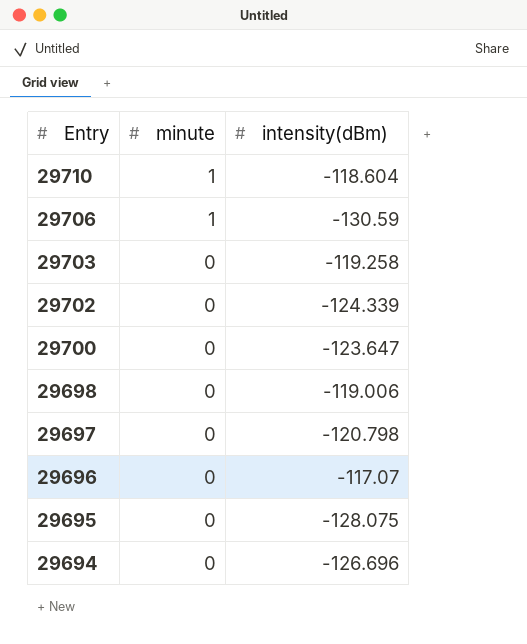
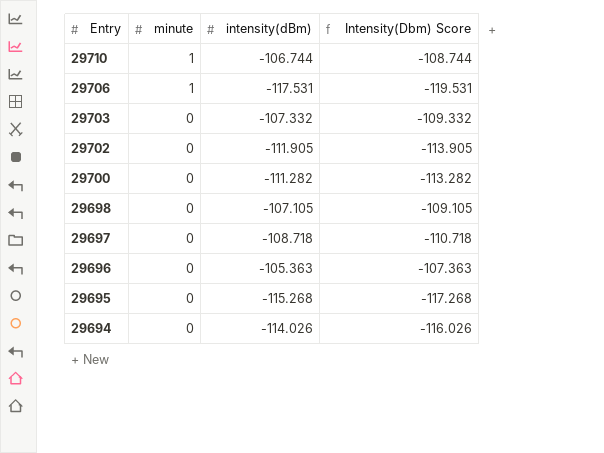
column Intensity(Dbm) Score | formula: none -> [intensity(dBm)] - 2
29710 | intensity(dBm): -118.604 -> -106.744
29706 | intensity(dBm): -130.59 -> -117.531
29703 | intensity(dBm): -119.258 -> -107.332
29702 | intensity(dBm): -124.339 -> -111.905
29700 | intensity(dBm): -123.647 -> -111.282
29698 | intensity(dBm): -119.006 -> -107.105
29697 | intensity(dBm): -120.798 -> -108.718
29696 | intensity(dBm): -117.07 -> -105.363
29695 | intensity(dBm): -128.075 -> -115.268
29694 | intensity(dBm): -126.696 -> -114.026

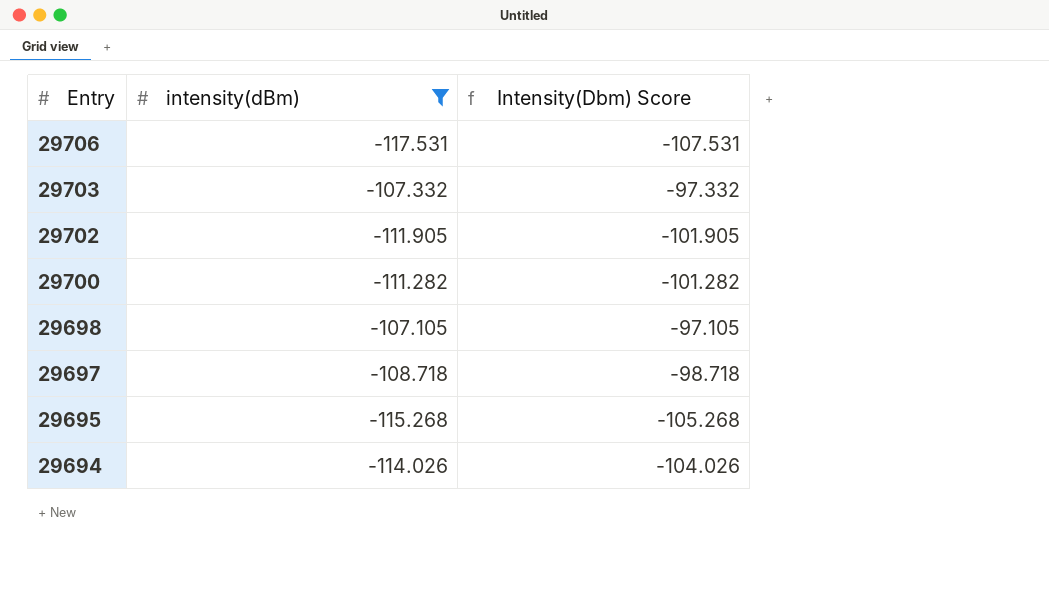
filter: none -> intensity(dBm) <= -107.105
column minute | position: 2 -> none
column Intensity(Dbm) Score | formula: [intensity(dBm)] - 2 -> [intensity(dBm)] + 10

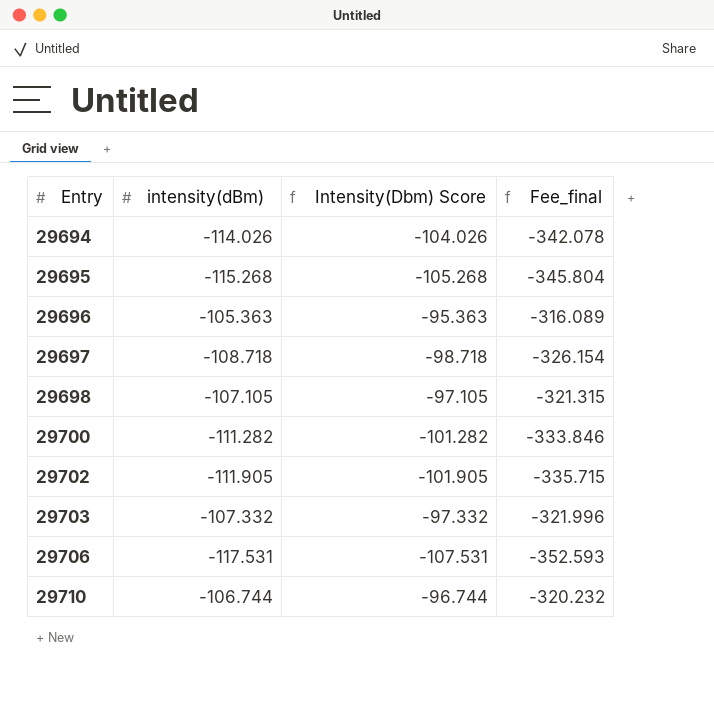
filter: intensity(dBm) <= -107.105 -> none
row order: Entry descending -> Entry ascending
column Fee_final | formula: none -> [intensity(dBm)] * 3

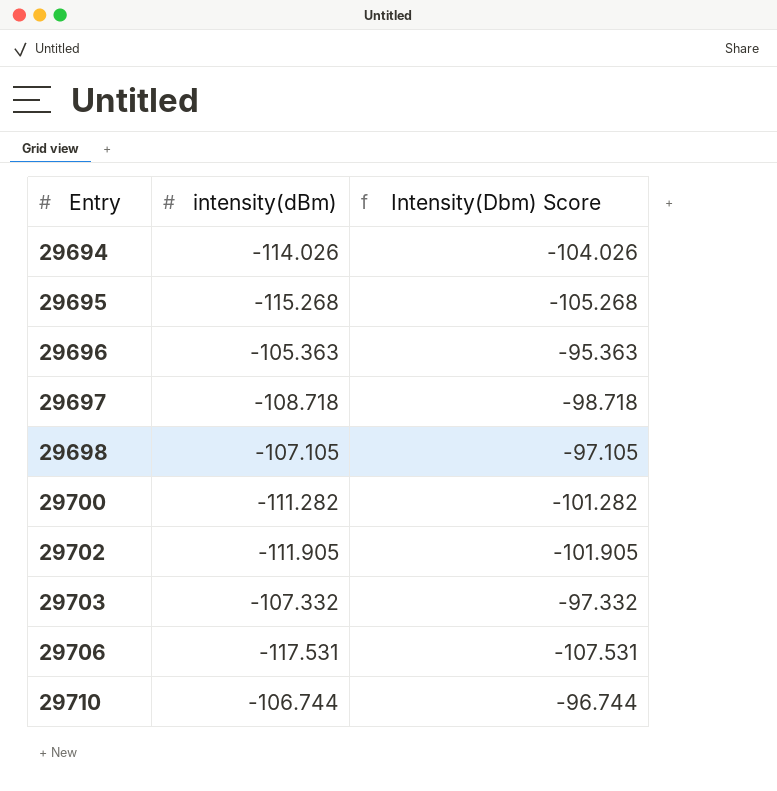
column Fee_final | formula: [intensity(dBm)] * 3 -> none

